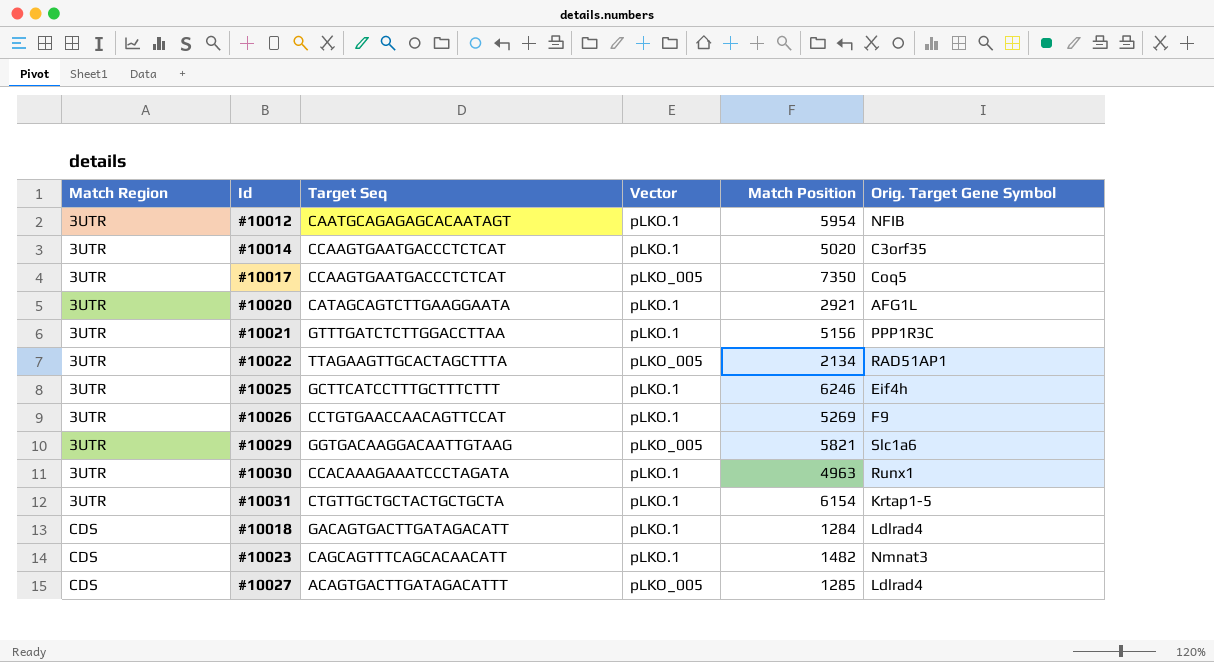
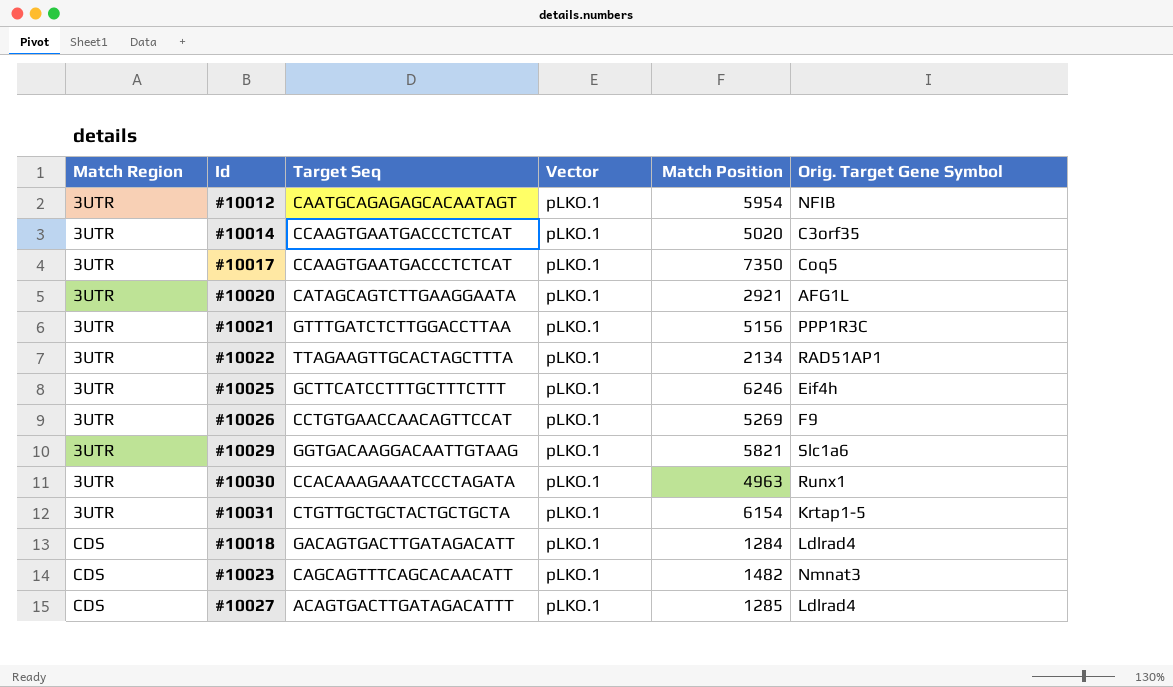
#10017 | Vector: pLKO_005 -> pLKO.1
#10022 | Vector: pLKO_005 -> pLKO.1
#10029 | Vector: pLKO_005 -> pLKO.1
#10027 | Vector: pLKO_005 -> pLKO.1

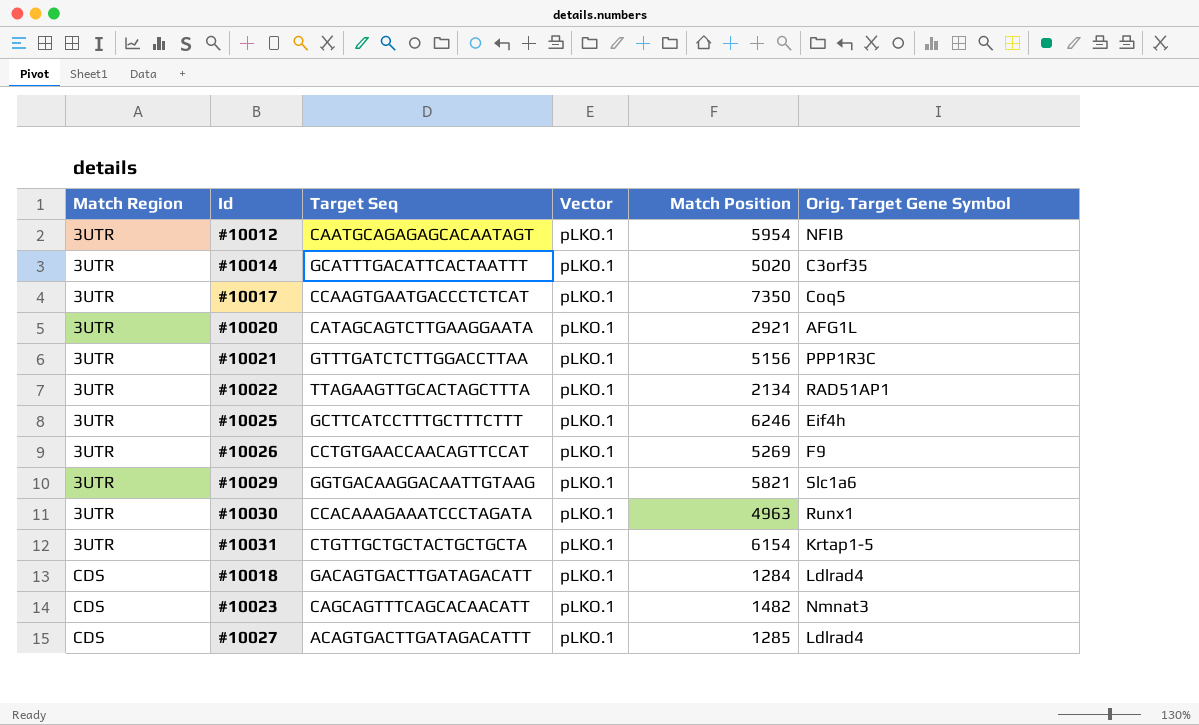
#10014 | Target Seq: CCAAGTGAATGACCCTCTCAT -> GCATTTGACATTCACTAATTT

